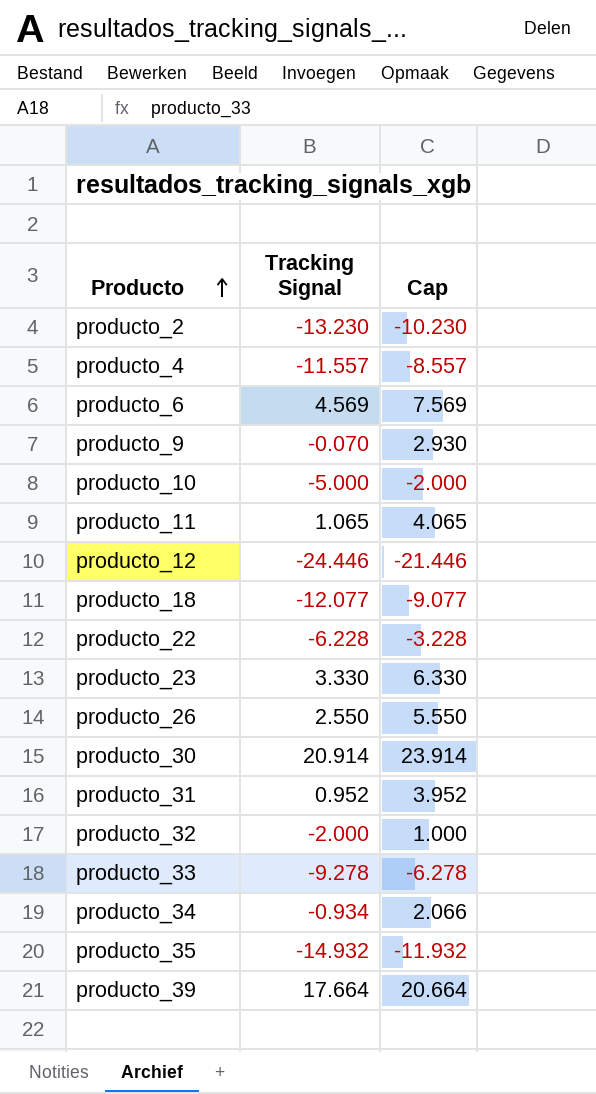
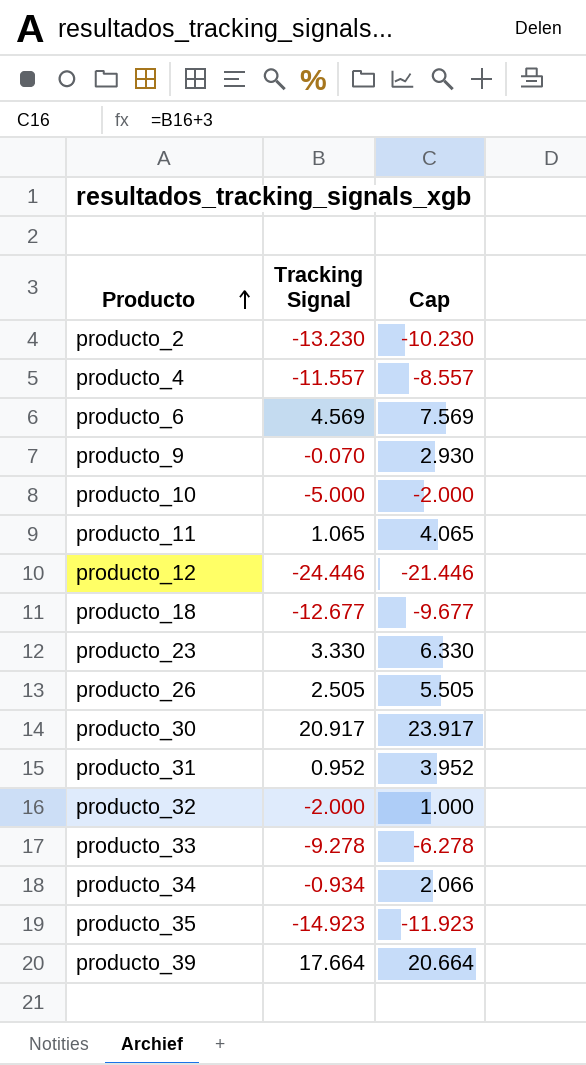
row producto_22: -6.228 | -3.228 -> none
producto_18 | Tracking Signal: -12.077 -> -12.677
producto_18 | Cap: -9.077 -> -9.677
producto_26 | Tracking Signal: 2.550 -> 2.505
producto_26 | Cap: 5.550 -> 5.505
producto_30 | Tracking Signal: 20.914 -> 20.917
producto_30 | Cap: 23.914 -> 23.917
producto_35 | Tracking Signal: -14.932 -> -14.923
producto_35 | Cap: -11.932 -> -11.923

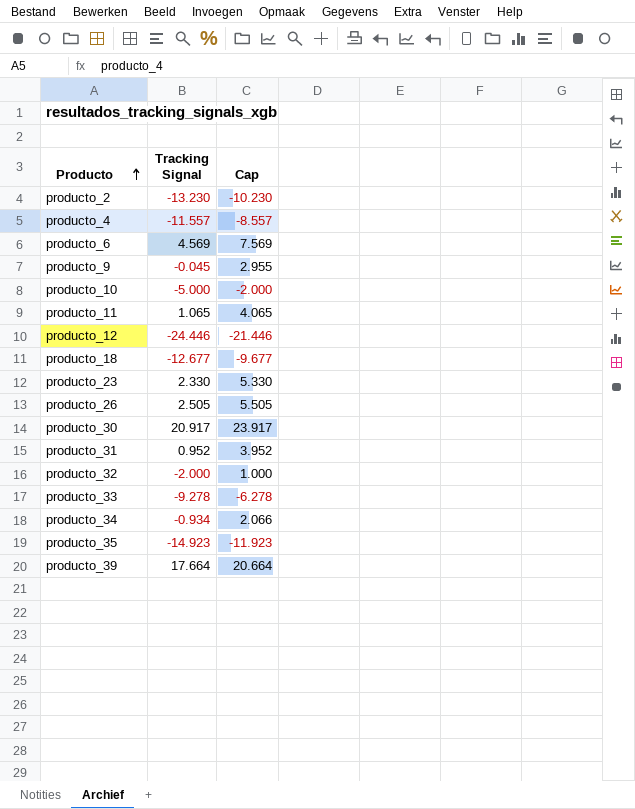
producto_9 | Tracking Signal: -0.070 -> -0.045
producto_9 | Cap: 2.930 -> 2.955
producto_23 | Tracking Signal: 3.330 -> 2.330
producto_23 | Cap: 6.330 -> 5.330

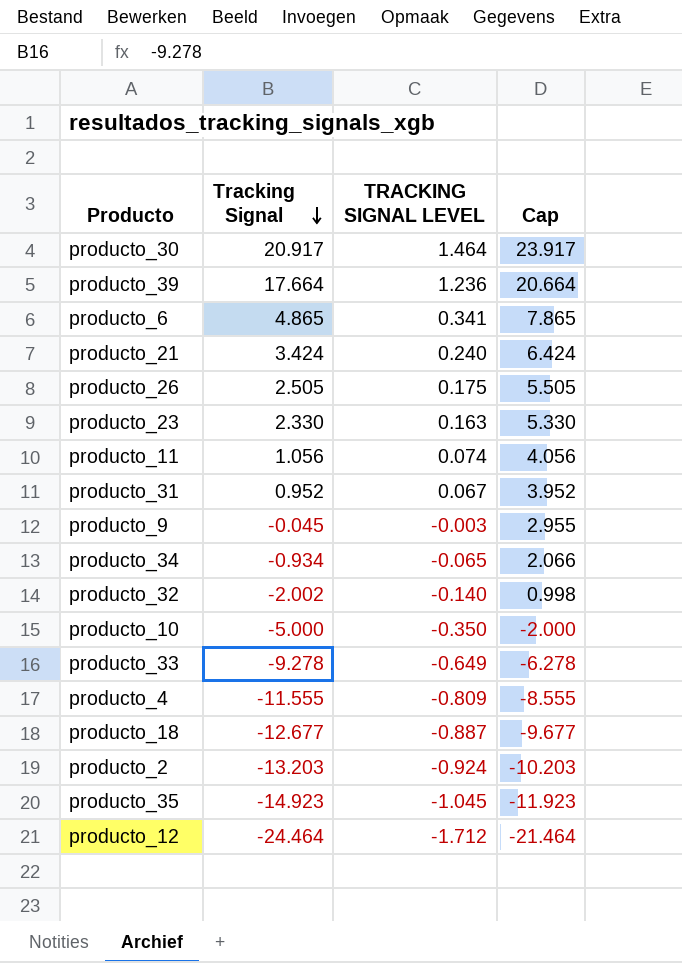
row order: Producto ascending -> Tracking Signal descending
column TRACKING SIGNAL LEVEL | formula: none -> [Tracking Signal] * 0.07
producto_6 | Tracking Signal: 4.569 -> 4.865
producto_6 | Cap: 7.569 -> 7.865
row producto_21: none -> 3.424 | 0.240 | 6.424
producto_11 | Tracking Signal: 1.065 -> 1.056
producto_11 | Cap: 4.065 -> 4.056
producto_32 | Tracking Signal: -2.000 -> -2.002
producto_32 | Cap: 1.000 -> 0.998
producto_4 | Tracking Signal: -11.557 -> -11.555
producto_4 | Cap: -8.557 -> -8.555
producto_2 | Tracking Signal: -13.230 -> -13.203
producto_2 | Cap: -10.230 -> -10.203
producto_12 | Tracking Signal: -24.446 -> -24.464
producto_12 | Cap: -21.446 -> -21.464

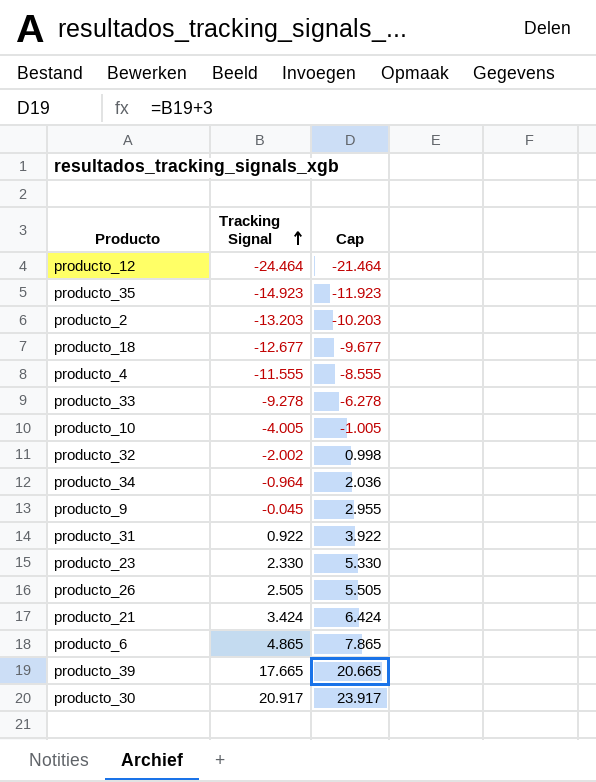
row order: Tracking Signal descending -> Tracking Signal ascending
column TRACKING SIGNAL LEVEL | formula: [Tracking Signal] * 0.07 -> none
row producto_11: 1.056 | 0.074 | 4.056 -> none
producto_10 | Tracking Signal: -5.000 -> -4.005
producto_10 | Cap: -2.000 -> -1.005
producto_34 | Tracking Signal: -0.934 -> -0.964
producto_34 | Cap: 2.066 -> 2.036
producto_31 | Tracking Signal: 0.952 -> 0.922
producto_31 | Cap: 3.952 -> 3.922
producto_39 | Tracking Signal: 17.664 -> 17.665
producto_39 | Cap: 20.664 -> 20.665

